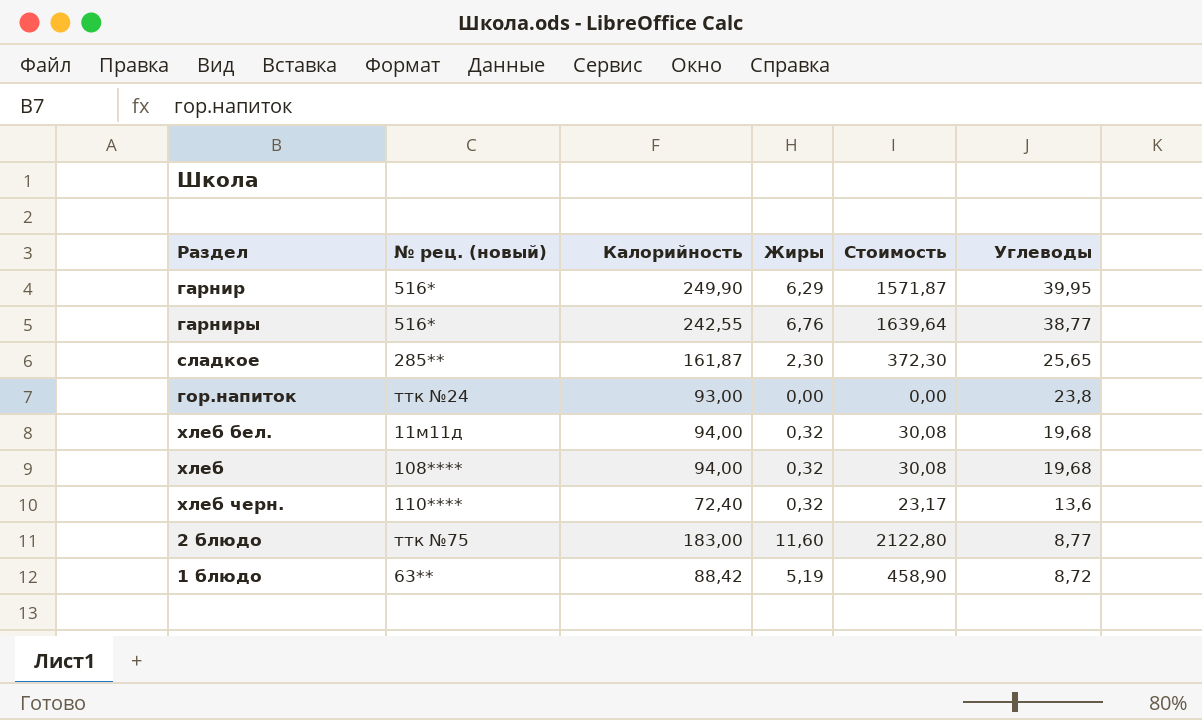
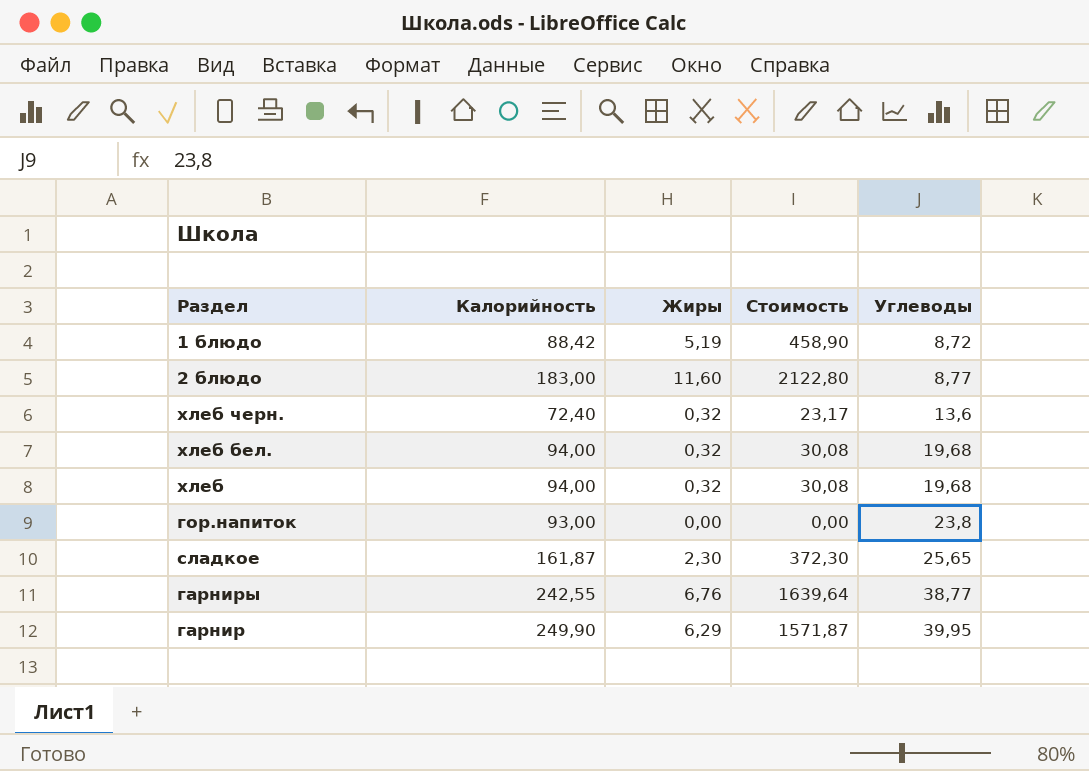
row order: Углеводы descending -> Углеводы ascending
column № рец. (новый) | position: 2 -> none

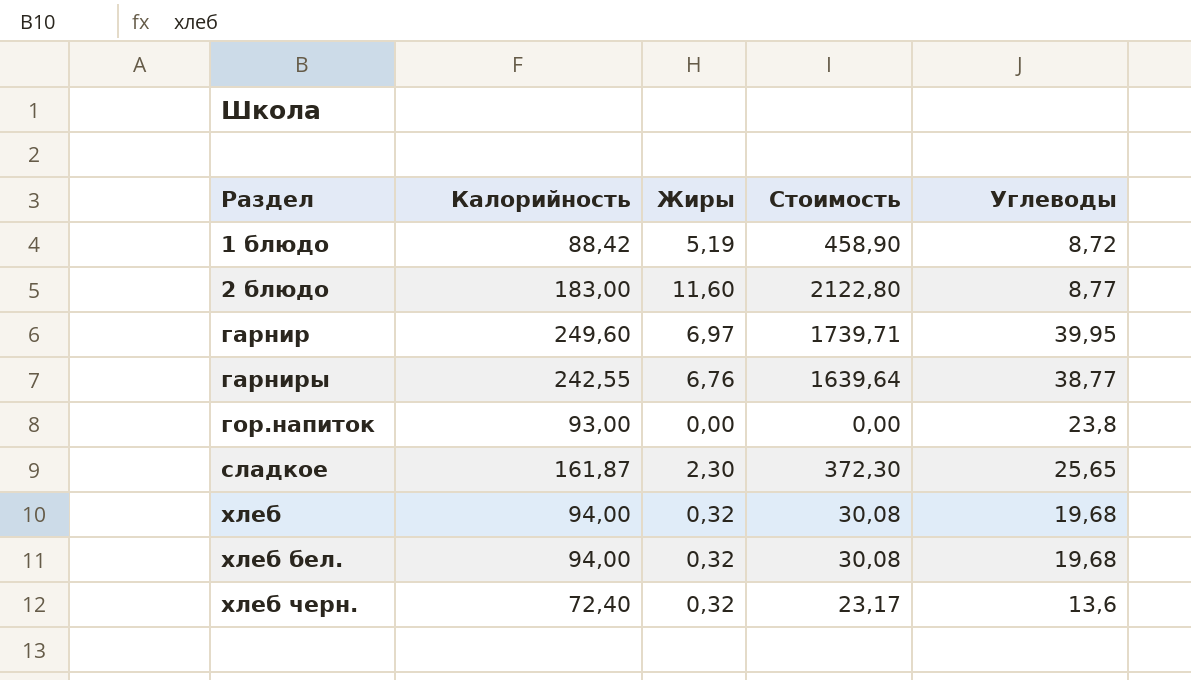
row order: Углеводы ascending -> Раздел ascending
гарнир | Калорийность: 249,90 -> 249,60
гарнир | Жиры: 6,29 -> 6,97
гарнир | Стоимость: 1571,87 -> 1739,71

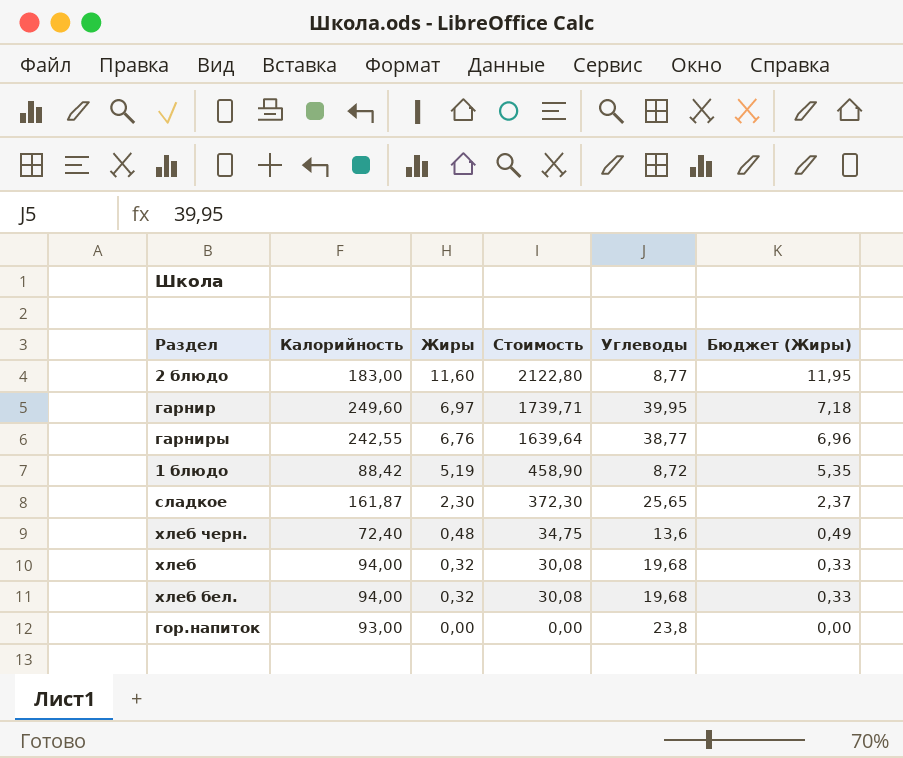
row order: Раздел ascending -> Жиры descending
column Бюджет (Жиры) | formula: none -> [Жиры] * 1,03
хлеб черн. | Жиры: 0,32 -> 0,48
хлеб черн. | Стоимость: 23,17 -> 34,75

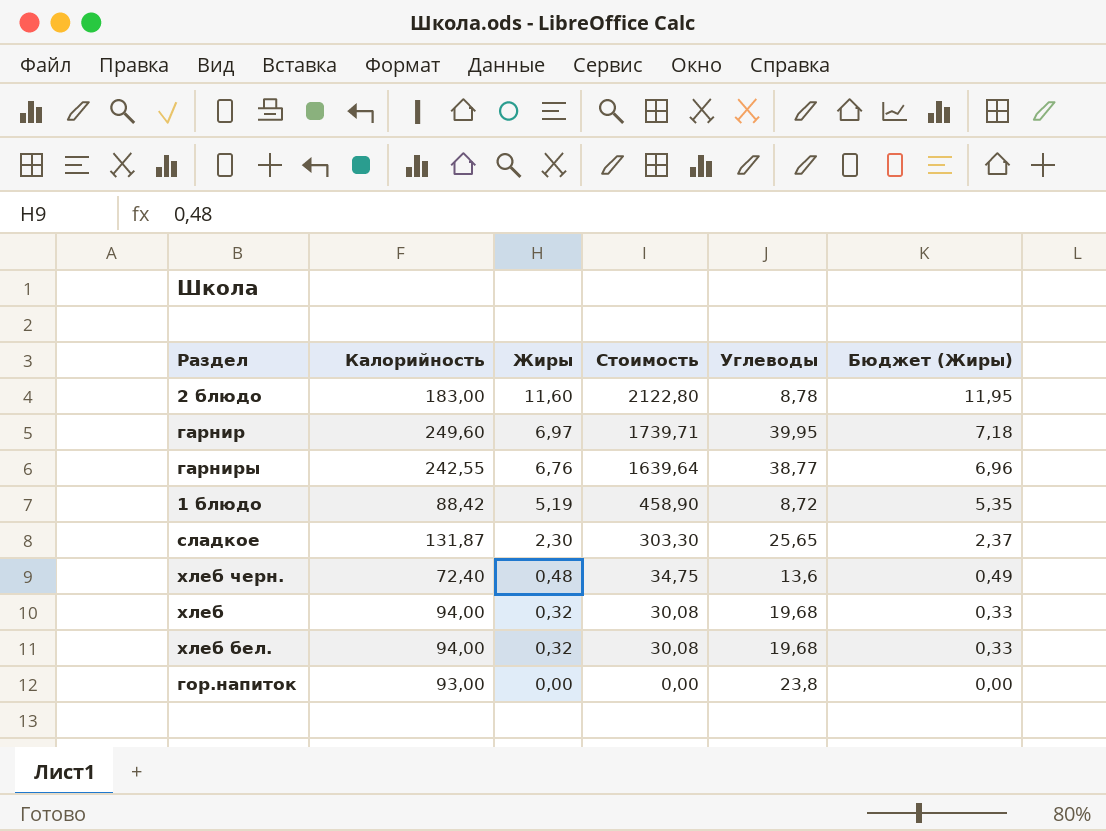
2 блюдо | Углеводы: 8,77 -> 8,78
сладкое | Калорийность: 161,87 -> 131,87
сладкое | Стоимость: 372,30 -> 303,30

